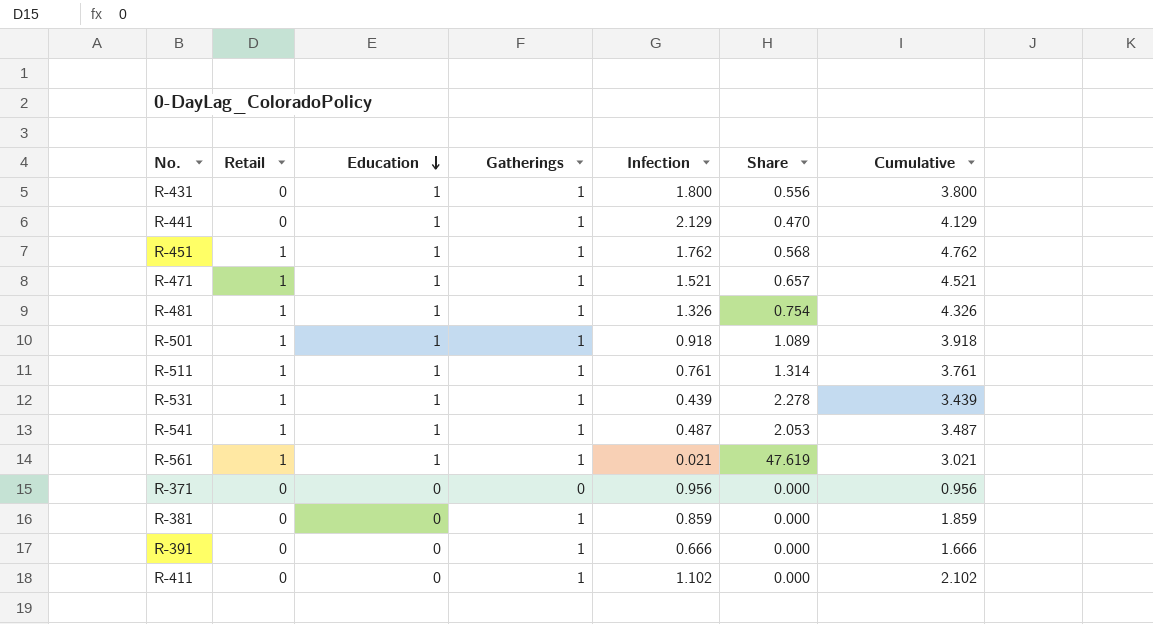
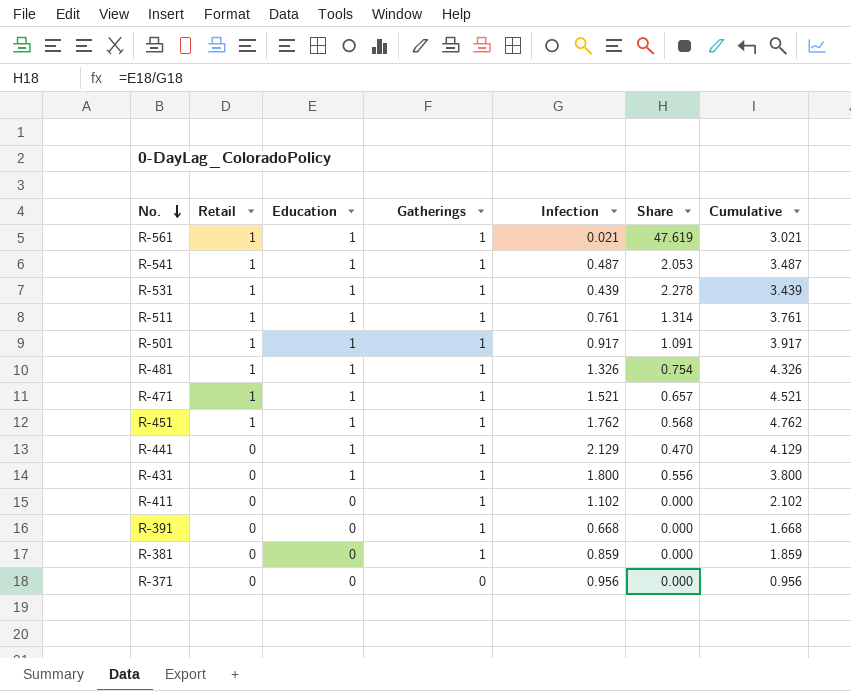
row order: Education descending -> No. descending
R-501 | Infection: 0.918 -> 0.917
R-501 | Share: 1.089 -> 1.091
R-501 | Cumulative: 3.918 -> 3.917
R-391 | Infection: 0.666 -> 0.668
R-391 | Cumulative: 1.666 -> 1.668

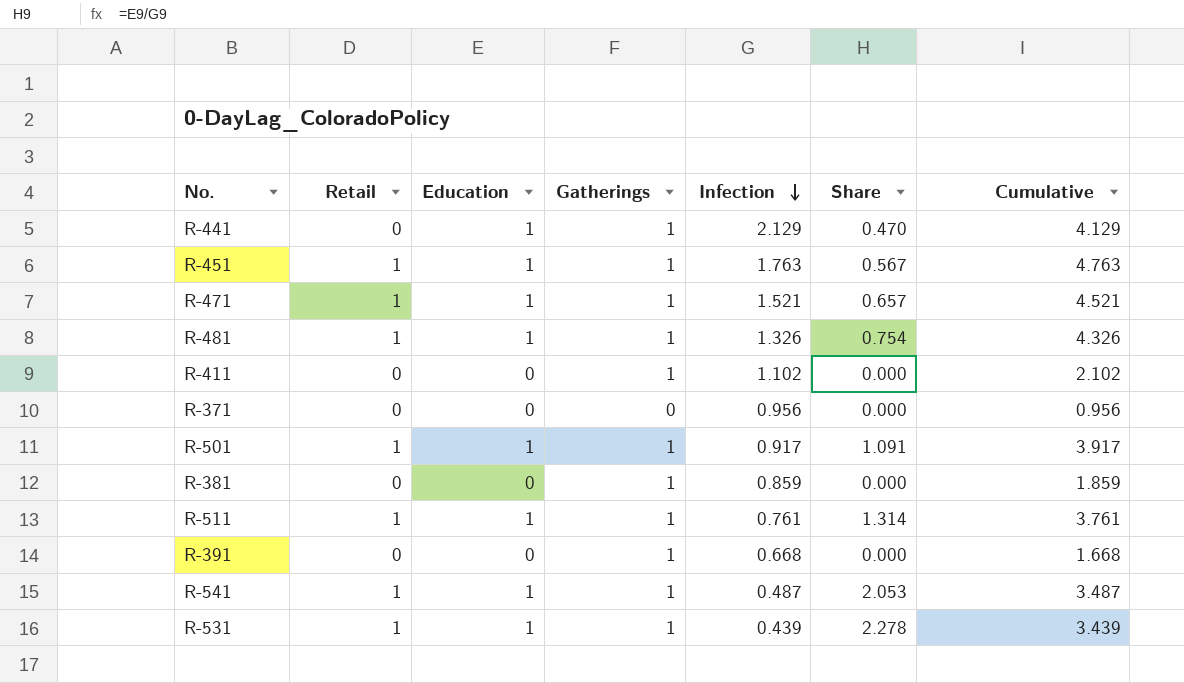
row order: No. descending -> Infection descending
row R-561: 1 | 1 | 1 | 0.021 | 47.619 | 3.021 -> none
row R-431: 0 | 1 | 1 | 1.800 | 0.556 | 3.800 -> none
R-451 | Infection: 1.762 -> 1.763
R-451 | Share: 0.568 -> 0.567
R-451 | Cumulative: 4.762 -> 4.763

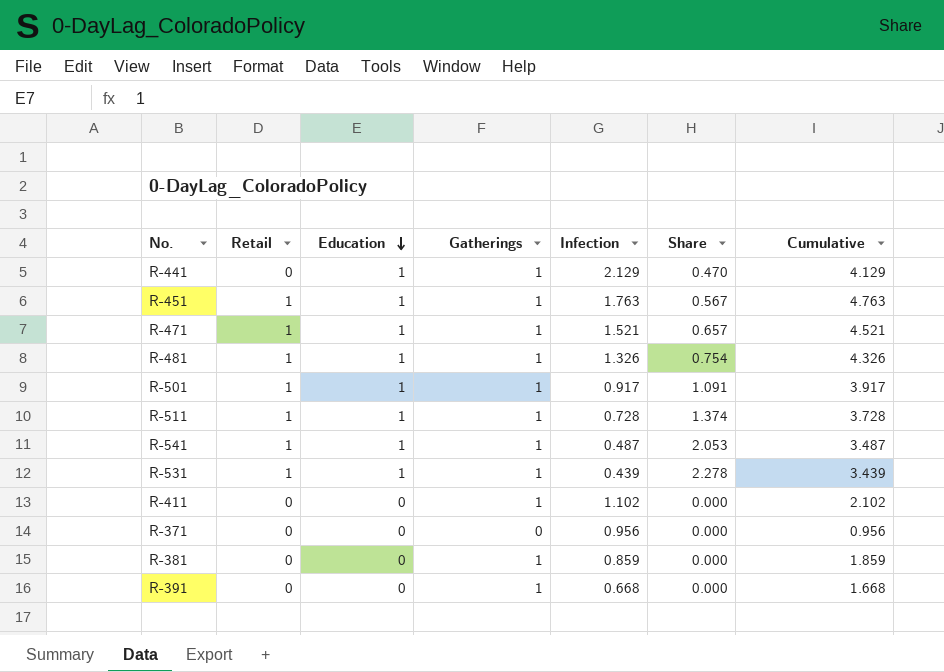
row order: Infection descending -> Education descending
R-511 | Infection: 0.761 -> 0.728
R-511 | Share: 1.314 -> 1.374
R-511 | Cumulative: 3.761 -> 3.728

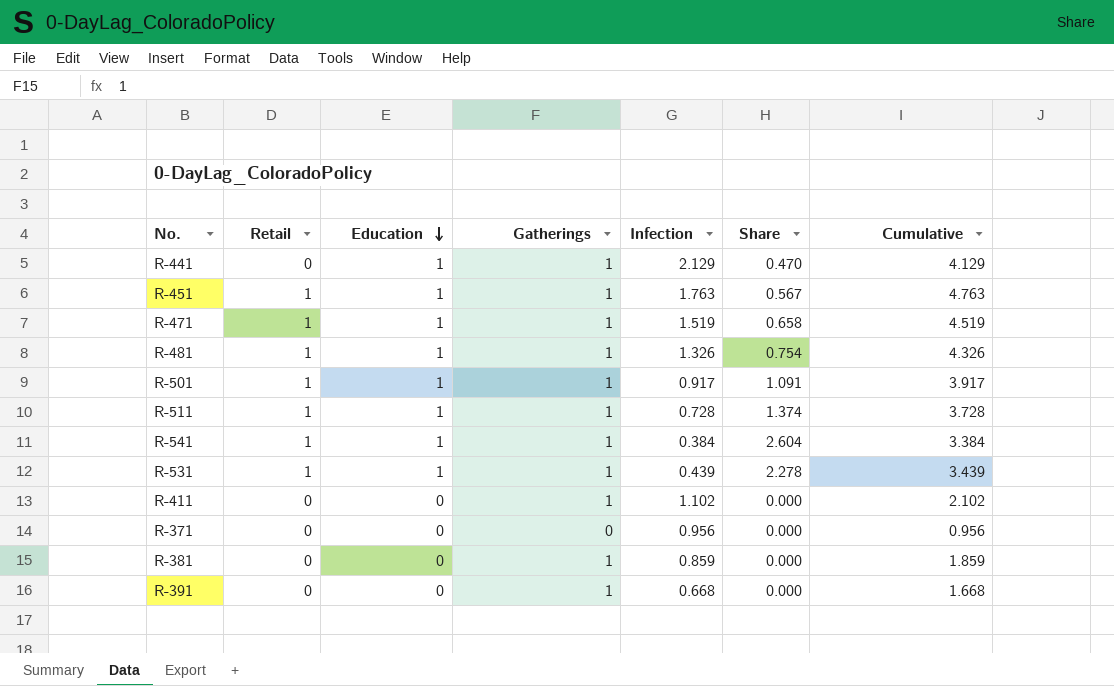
R-471 | Infection: 1.521 -> 1.519
R-471 | Share: 0.657 -> 0.658
R-471 | Cumulative: 4.521 -> 4.519
R-541 | Infection: 0.487 -> 0.384
R-541 | Share: 2.053 -> 2.604
R-541 | Cumulative: 3.487 -> 3.384

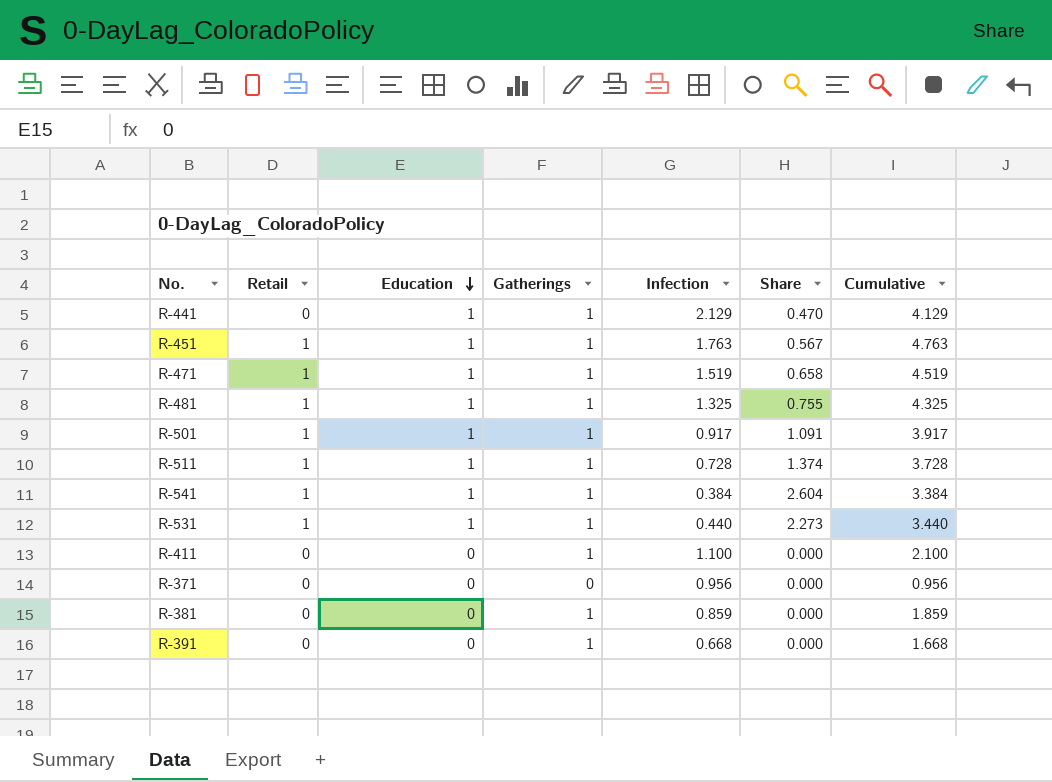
R-481 | Infection: 1.326 -> 1.325
R-481 | Share: 0.754 -> 0.755
R-481 | Cumulative: 4.326 -> 4.325
R-531 | Infection: 0.439 -> 0.440
R-531 | Share: 2.278 -> 2.273
R-531 | Cumulative: 3.439 -> 3.440
R-411 | Infection: 1.102 -> 1.100
R-411 | Cumulative: 2.102 -> 2.100

